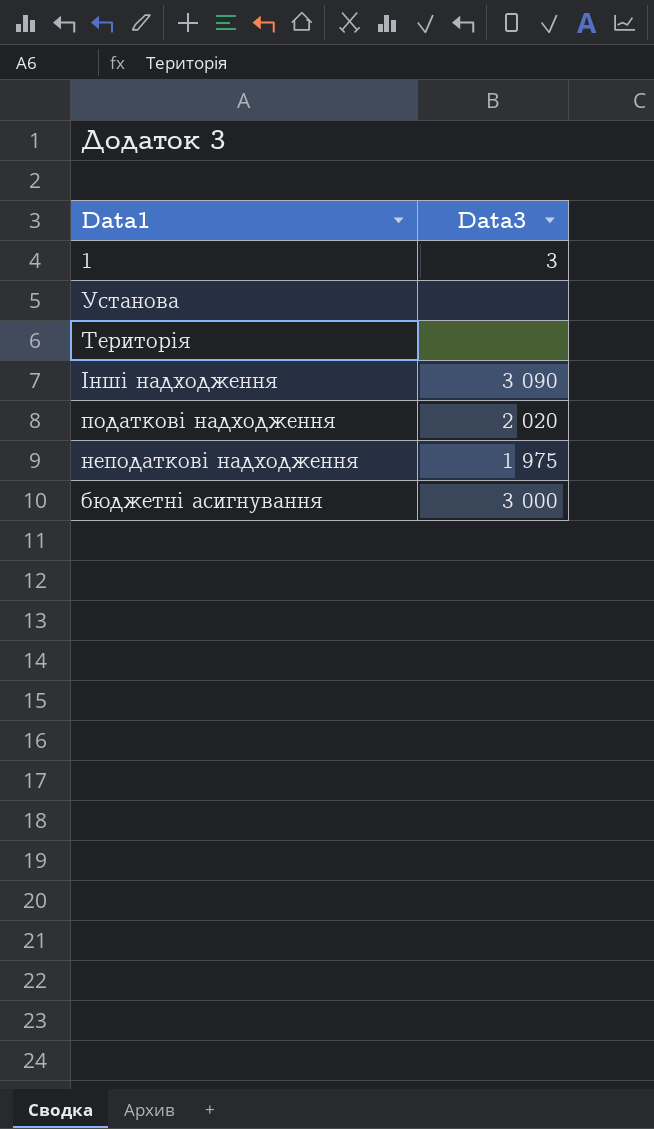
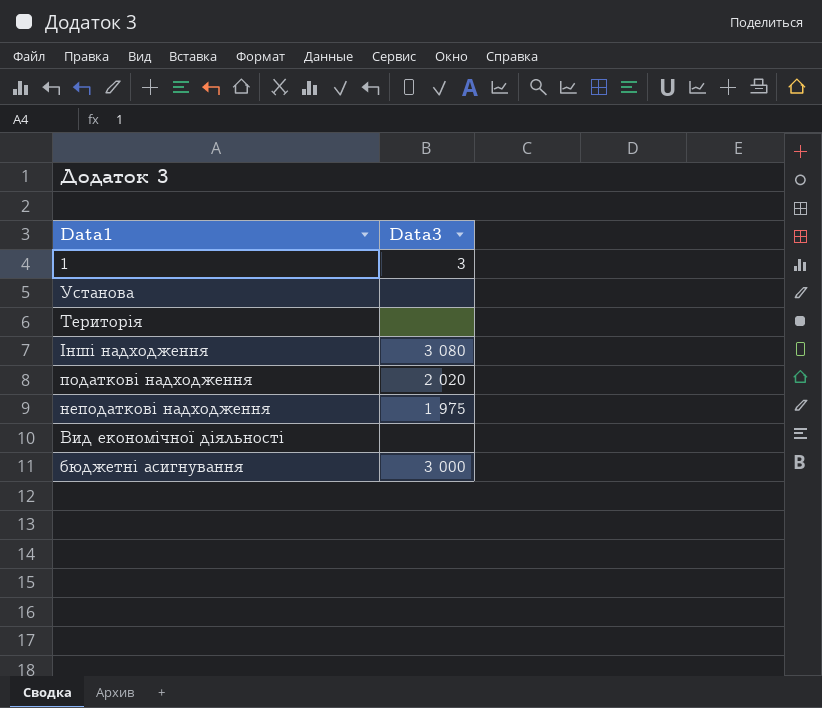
Інші надходження | Data3: 3 090 -> 3 080
row Вид економічної діяльності: none -> none

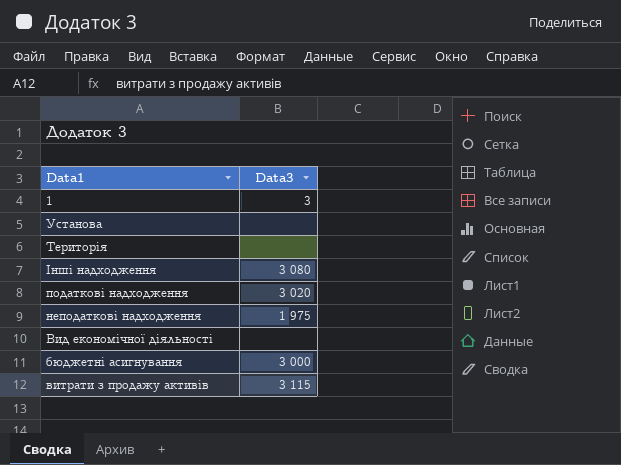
податкові надходження | Data3: 2 020 -> 3 020
row витрати з продажу активів: none -> 3 115

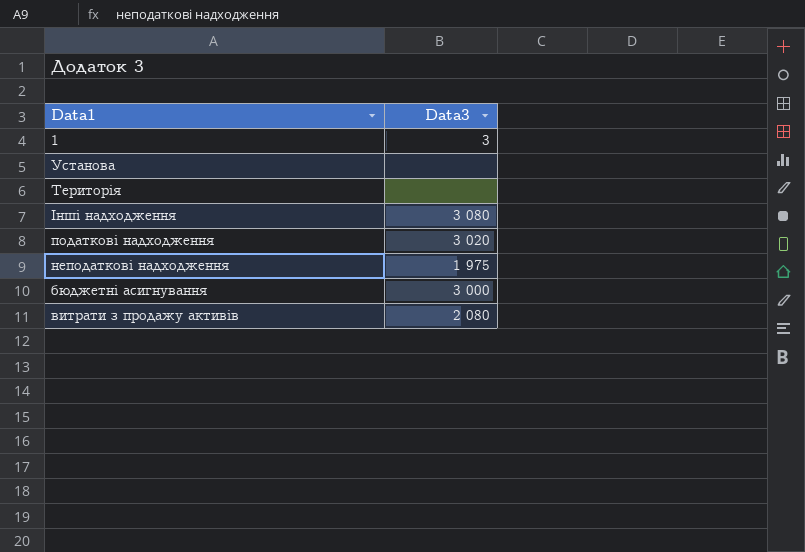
row Вид економічної діяльності: none -> none
витрати з продажу активів | Data3: 3 115 -> 2 080

